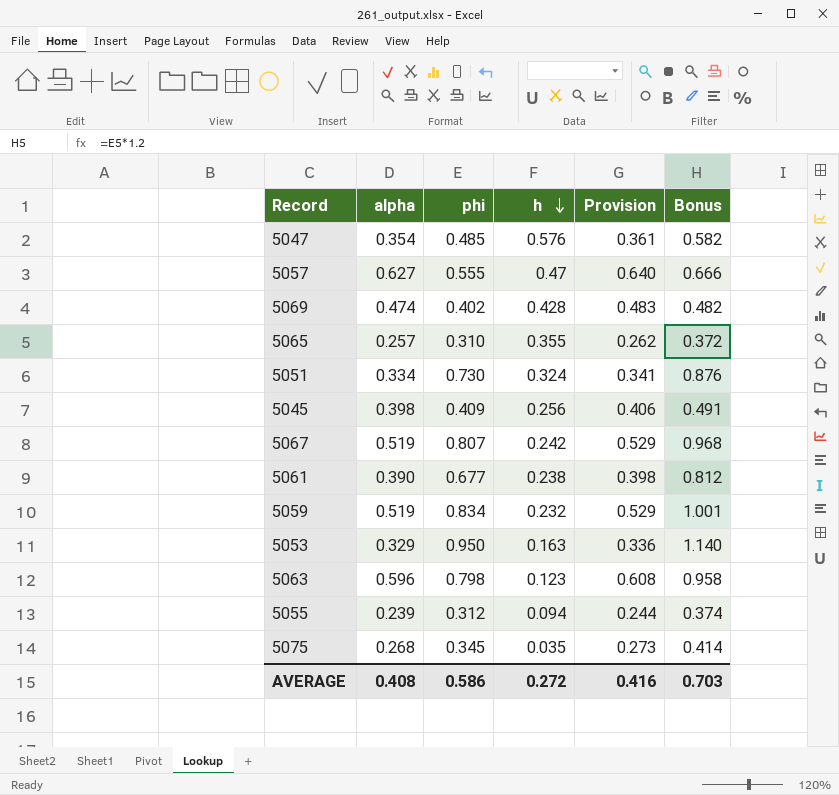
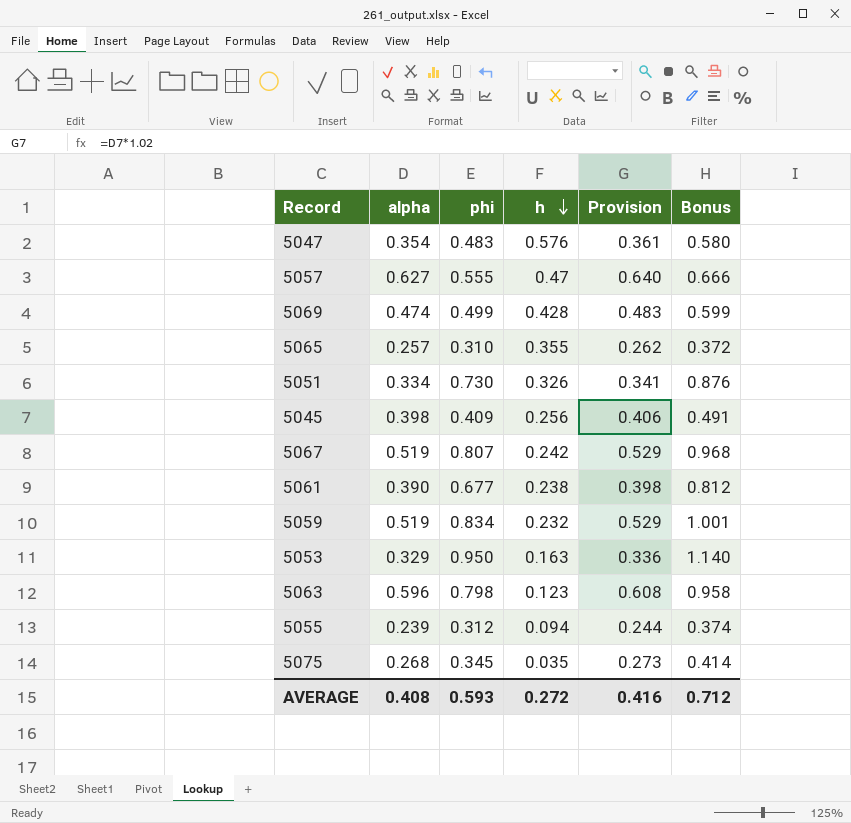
5047 | phi: 0.485 -> 0.483
5047 | Bonus: 0.582 -> 0.580
5069 | phi: 0.402 -> 0.499
5069 | Bonus: 0.482 -> 0.599
5051 | h: 0.324 -> 0.326
AVERAGE | phi: 0.586 -> 0.593
AVERAGE | Bonus: 0.703 -> 0.712

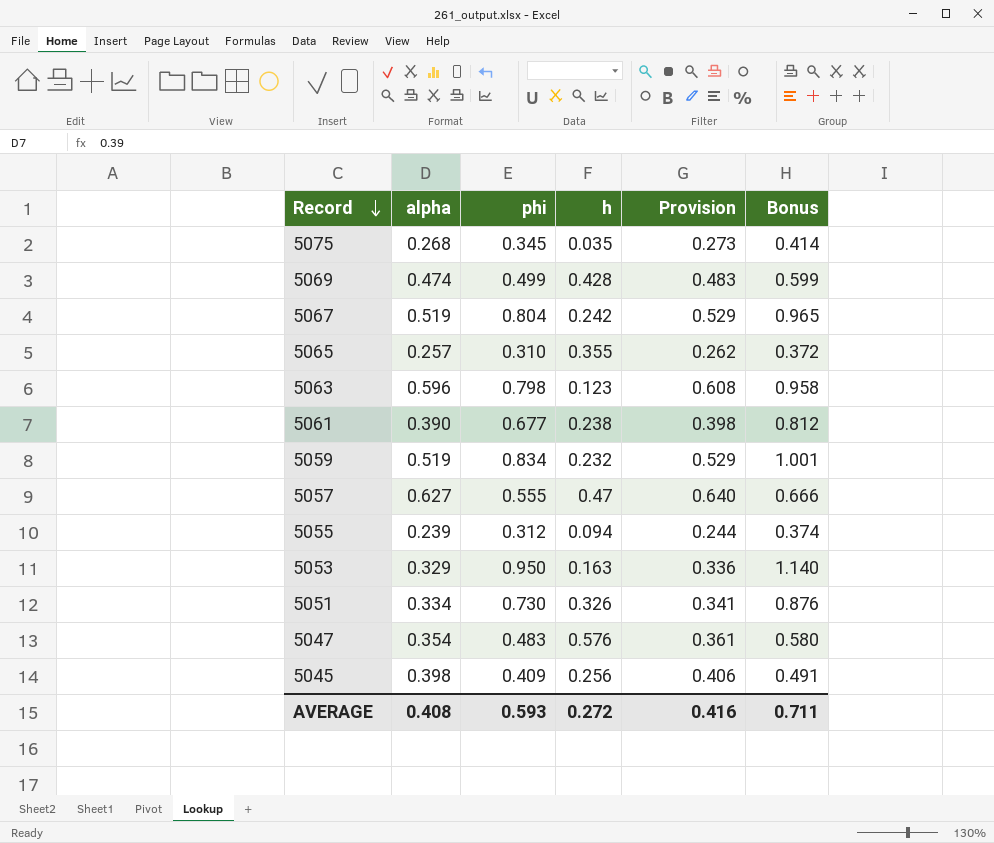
row order: h descending -> Record descending
5067 | phi: 0.807 -> 0.804
5067 | Bonus: 0.968 -> 0.965
AVERAGE | Bonus: 0.712 -> 0.711

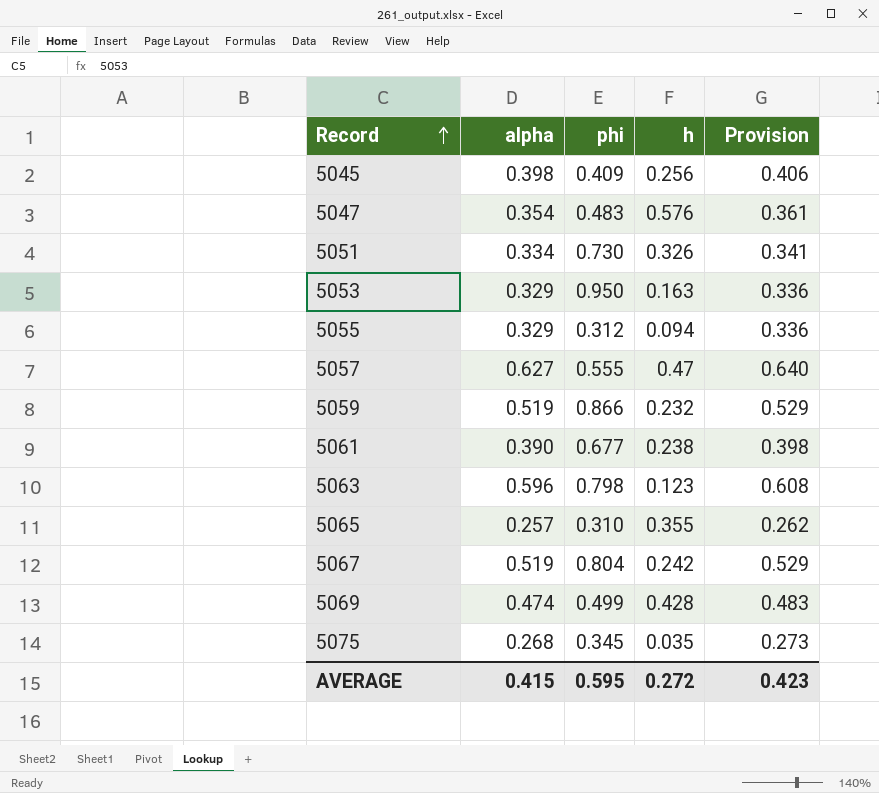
row order: Record descending -> Record ascending
column Bonus | formula: [phi] * 1.2 -> none
5055 | alpha: 0.239 -> 0.329
5055 | Provision: 0.244 -> 0.336
5059 | phi: 0.834 -> 0.866
AVERAGE | alpha: 0.408 -> 0.415
AVERAGE | phi: 0.593 -> 0.595
AVERAGE | Provision: 0.416 -> 0.423

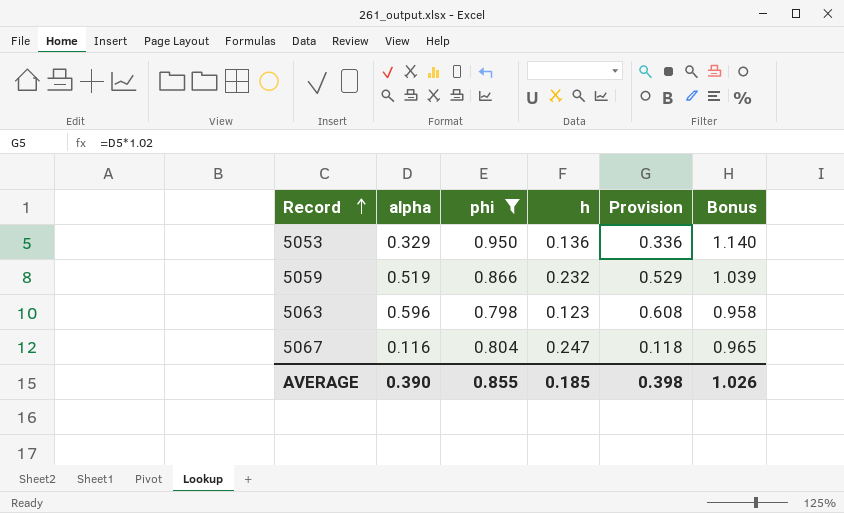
filter: none -> phi >= 0.798
column Bonus | formula: none -> [phi] * 1.2
5053 | h: 0.163 -> 0.136
5067 | alpha: 0.519 -> 0.116
5067 | h: 0.242 -> 0.247
5067 | Provision: 0.529 -> 0.118
AVERAGE | alpha: 0.415 -> 0.390
AVERAGE | phi: 0.595 -> 0.855
AVERAGE | h: 0.272 -> 0.185
AVERAGE | Provision: 0.423 -> 0.398

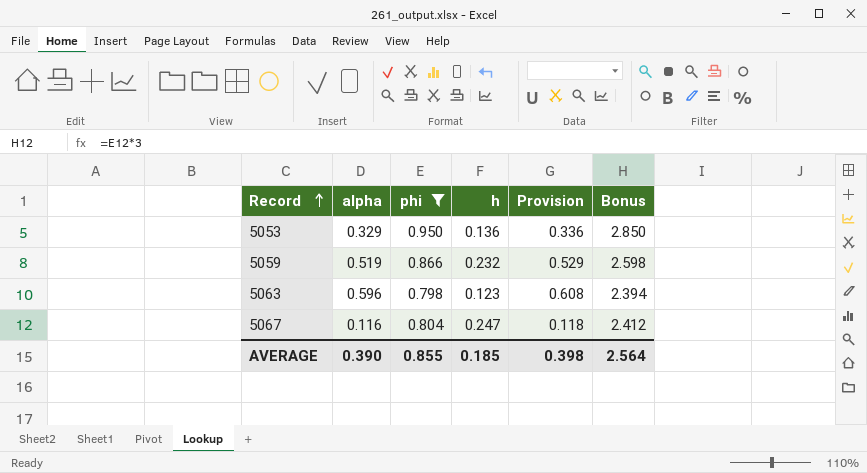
column Bonus | formula: [phi] * 1.2 -> [phi] * 3
AVERAGE | Bonus: 1.026 -> 2.564

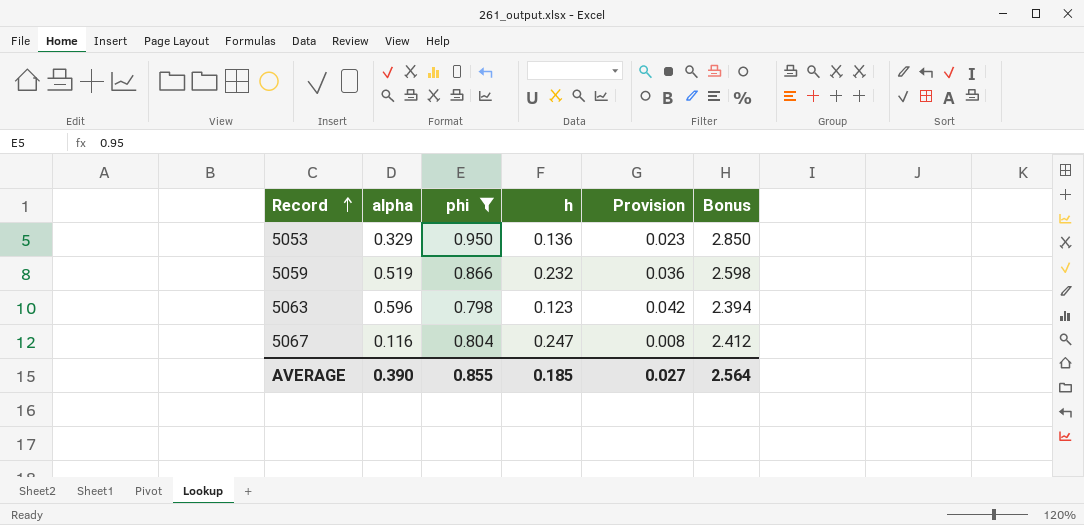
column Provision | formula: [alpha] * 1.02 -> [alpha] * 0.07
AVERAGE | Provision: 0.398 -> 0.027

